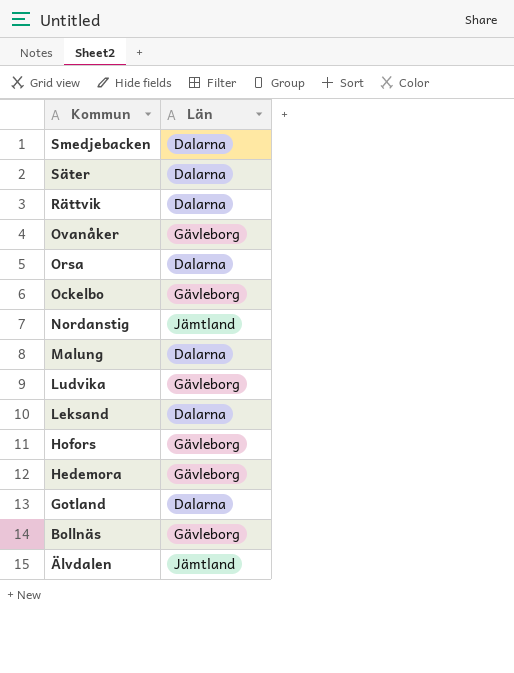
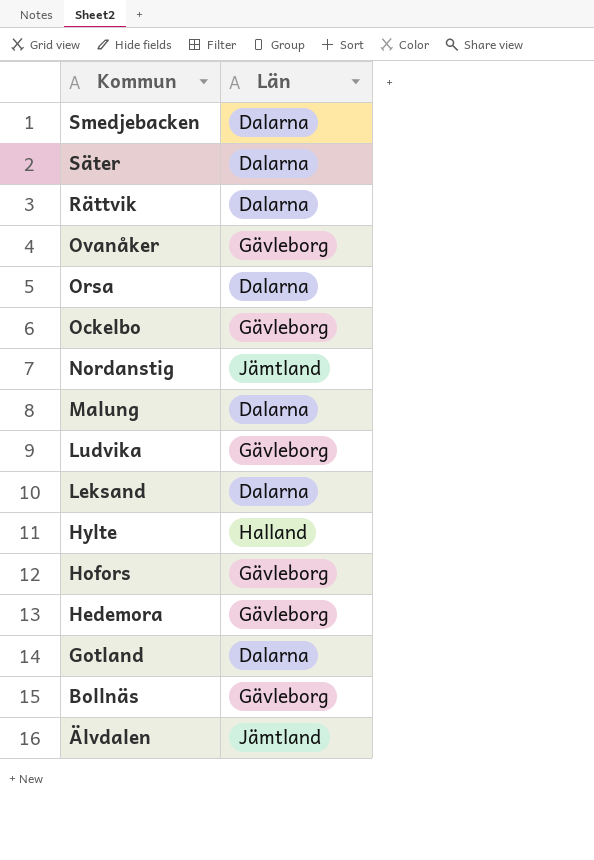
row Hylte: none -> Halland

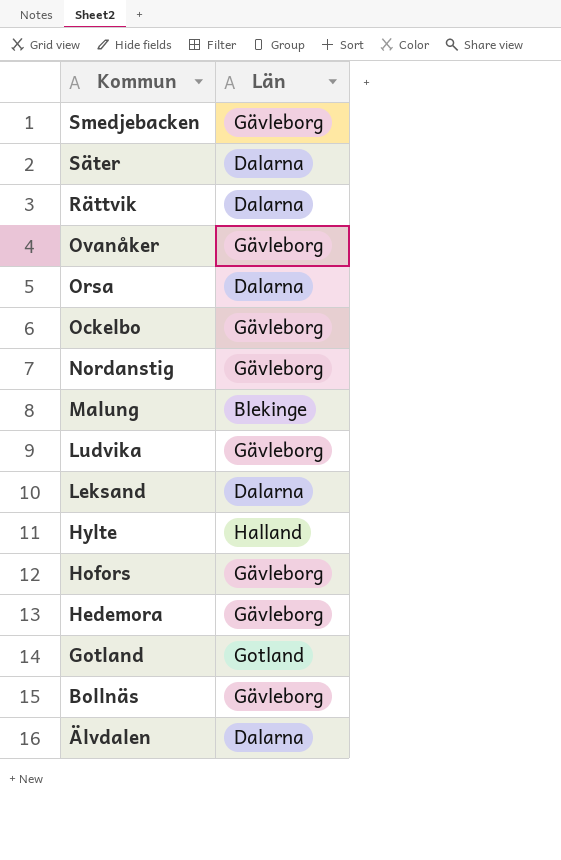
Smedjebacken | Län: Dalarna -> Gävleborg
Nordanstig | Län: Jämtland -> Gävleborg
Malung | Län: Dalarna -> Blekinge
Gotland | Län: Dalarna -> Gotland
Älvdalen | Län: Jämtland -> Dalarna

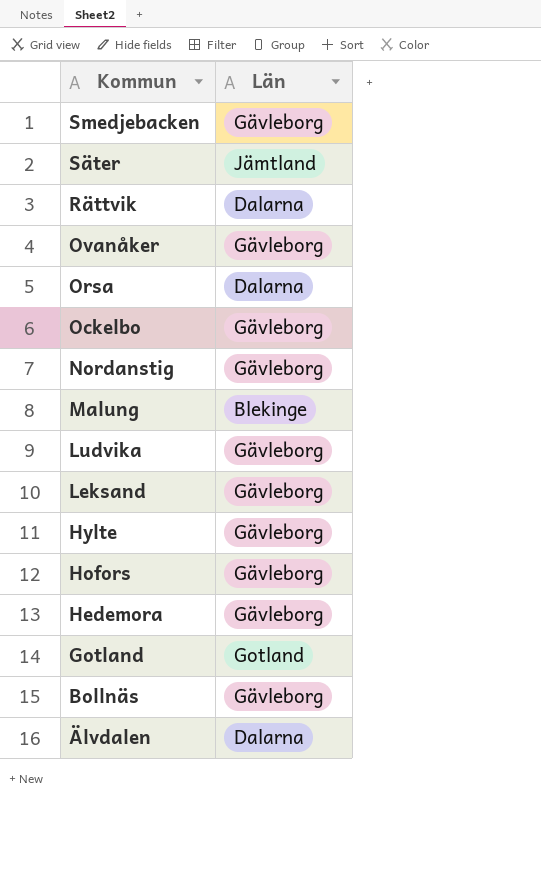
Säter | Län: Dalarna -> Jämtland
Leksand | Län: Dalarna -> Gävleborg
Hylte | Län: Halland -> Gävleborg

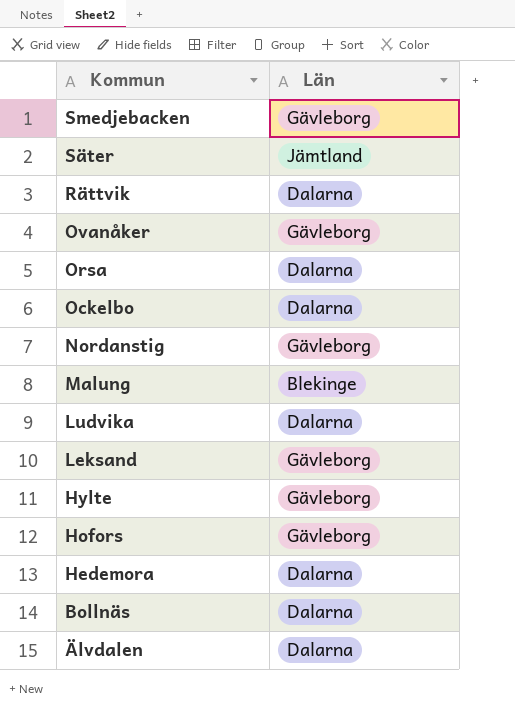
row Gotland: Gotland -> none
Ockelbo | Län: Gävleborg -> Dalarna
Ludvika | Län: Gävleborg -> Dalarna
Hedemora | Län: Gävleborg -> Dalarna
Bollnäs | Län: Gävleborg -> Dalarna

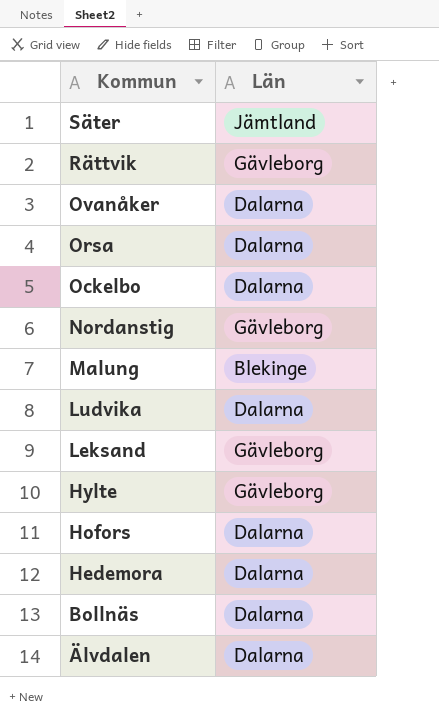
row Smedjebacken: Gävleborg -> none
Rättvik | Län: Dalarna -> Gävleborg
Ovanåker | Län: Gävleborg -> Dalarna
Hofors | Län: Gävleborg -> Dalarna

